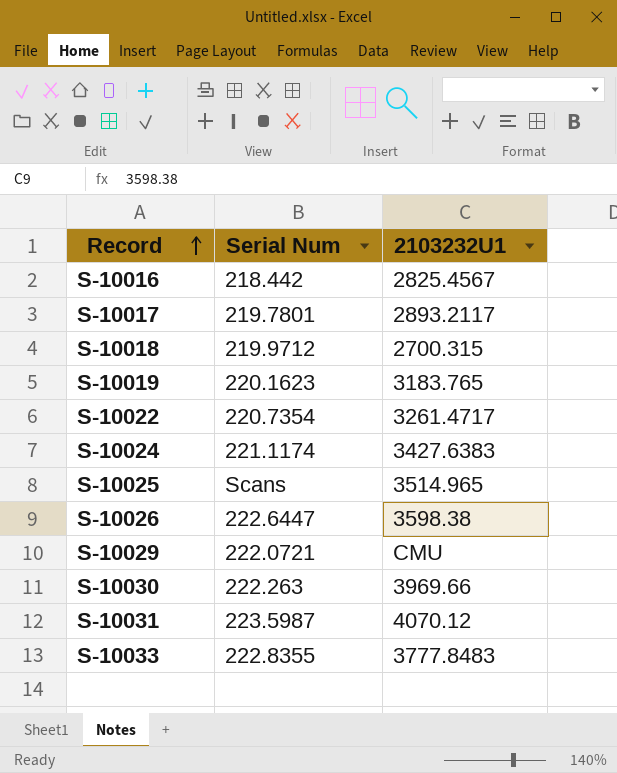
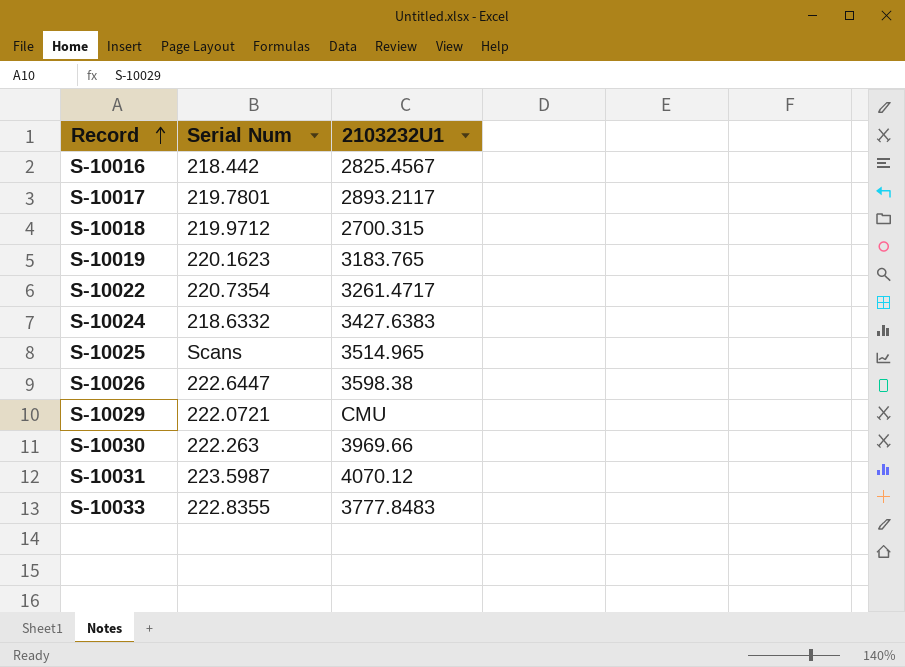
S-10024 | Serial Num: 221.1174 -> 218.6332

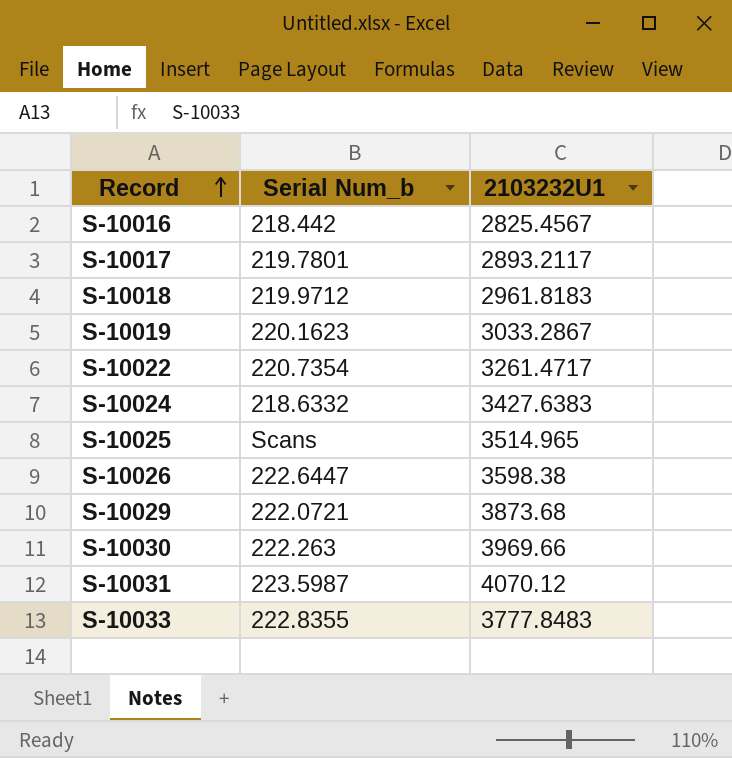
column name: Serial Num -> Serial Num_b
S-10018 | 2103232U1: 2700.315 -> 2961.8183
S-10019 | 2103232U1: 3183.765 -> 3033.2867
S-10029 | 2103232U1: CMU -> 3873.68

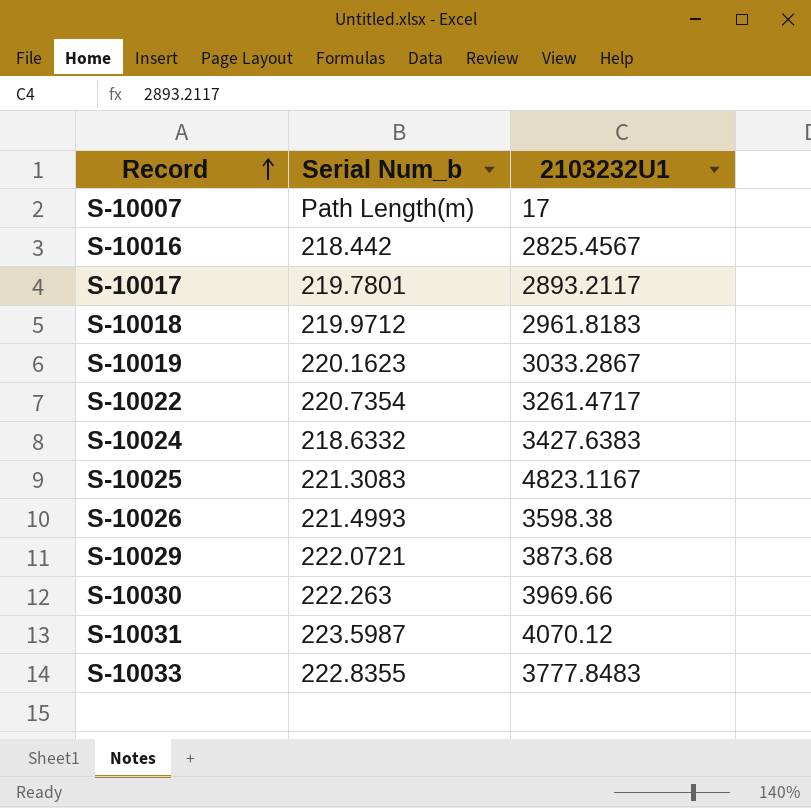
row S-10007: none -> Path Length(m) | 17
S-10025 | Serial Num_b: Scans -> 221.3083
S-10025 | 2103232U1: 3514.965 -> 4823.1167
S-10026 | Serial Num_b: 222.6447 -> 221.4993

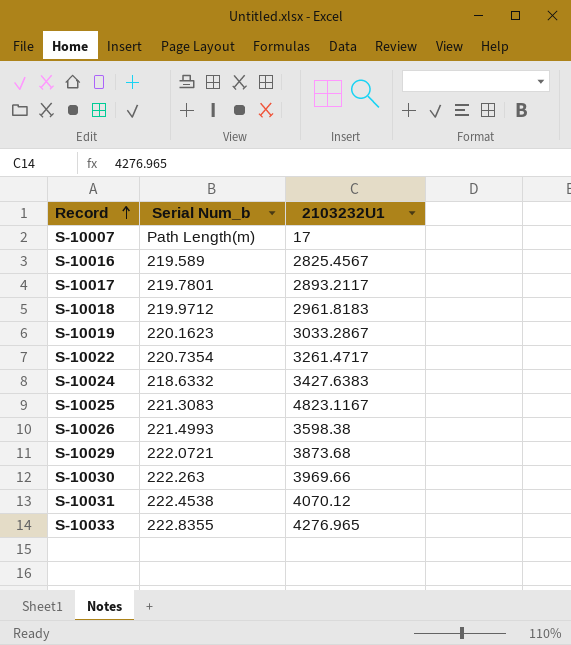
S-10016 | Serial Num_b: 218.442 -> 219.589
S-10031 | Serial Num_b: 223.5987 -> 222.4538
S-10033 | 2103232U1: 3777.8483 -> 4276.965

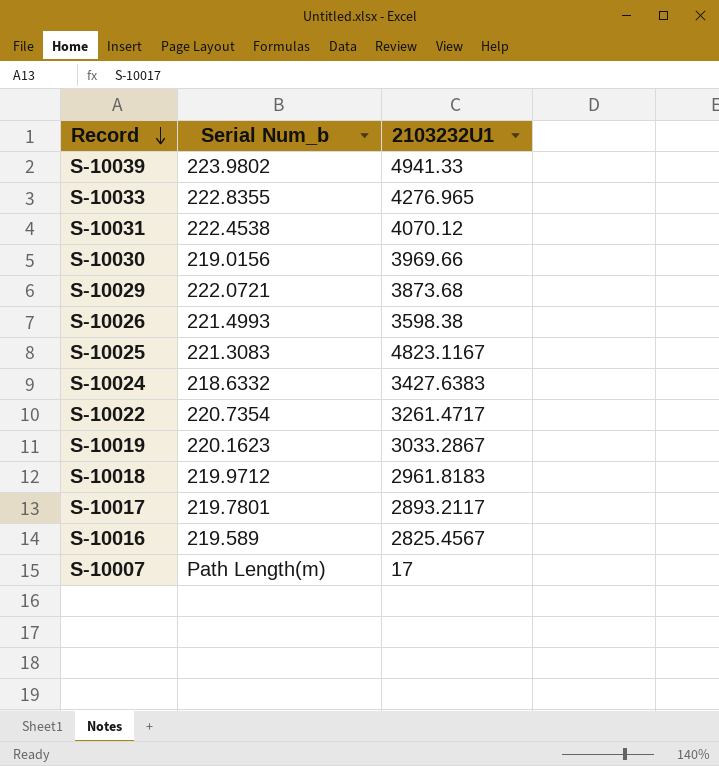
row order: Record ascending -> Record descending
row S-10039: none -> 223.9802 | 4941.33
S-10030 | Serial Num_b: 222.263 -> 219.0156

